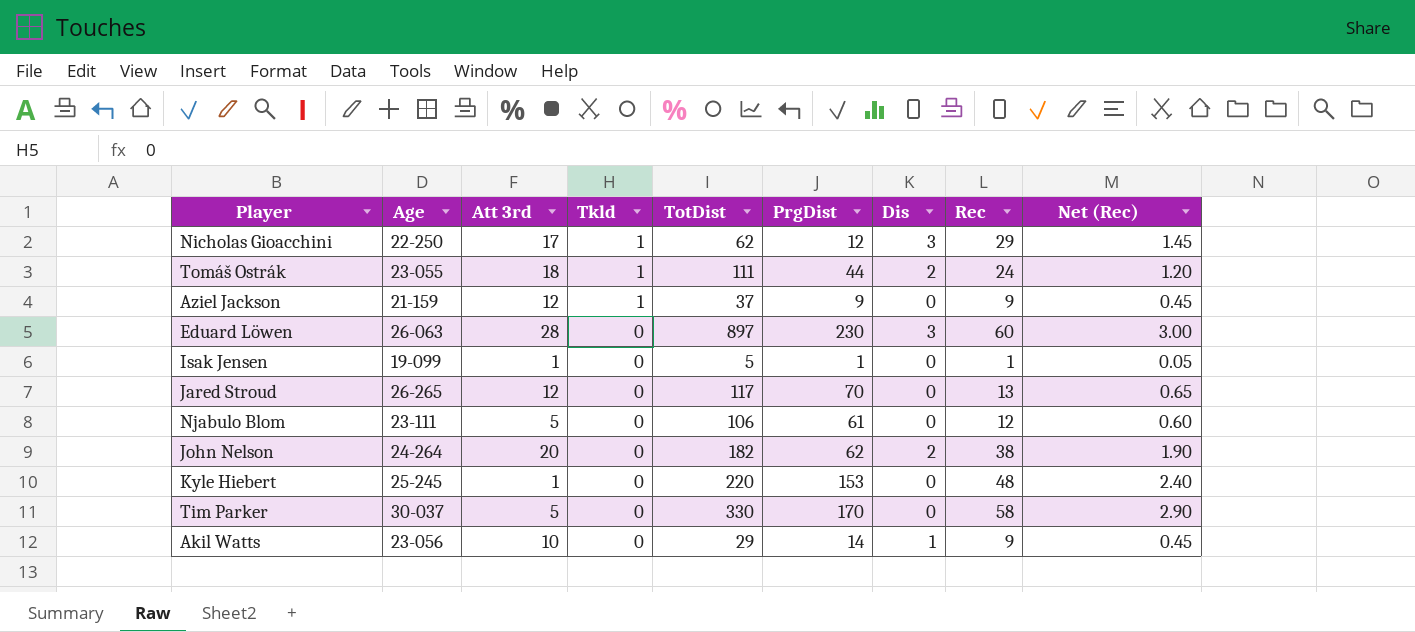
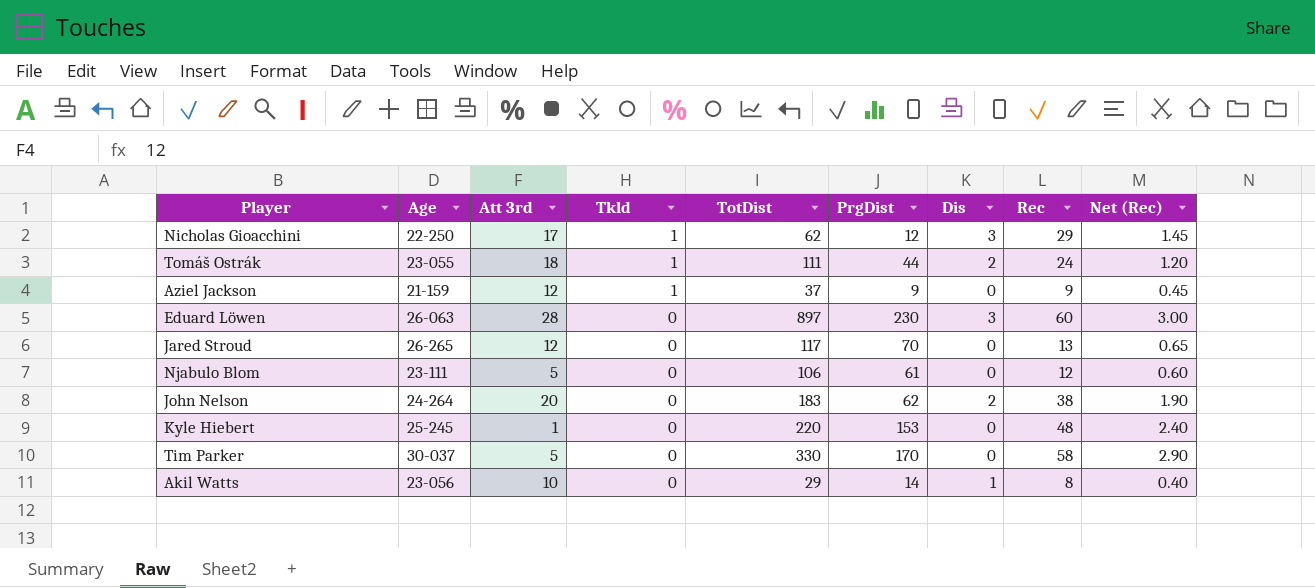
row Isak Jensen: 19-099 | 1 | 0 | 5 | 1 | 0 | 1 | 0.05 -> none
John Nelson | TotDist: 182 -> 183
Akil Watts | Rec: 9 -> 8
Akil Watts | Net (Rec): 0.45 -> 0.40

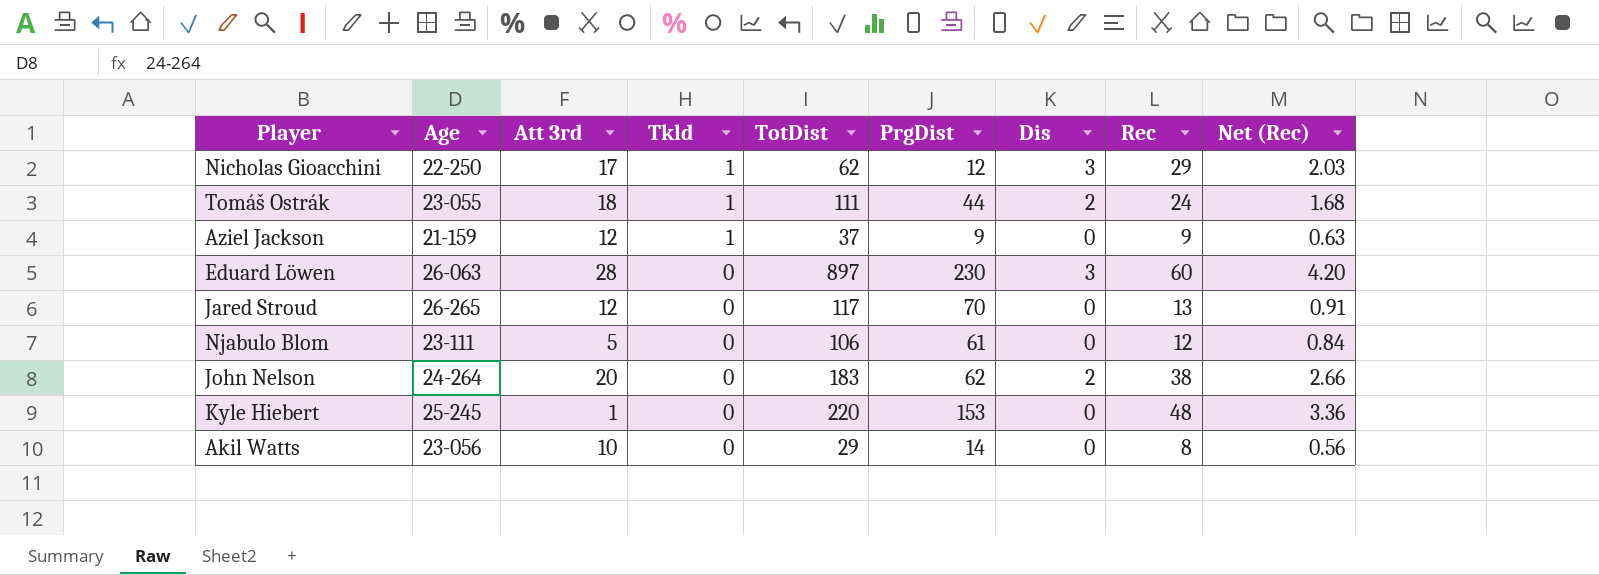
column Net (Rec) | formula: [Rec] * 0.05 -> [Rec] * 0.07
row Tim Parker: 30-037 | 5 | 0 | 330 | 170 | 0 | 58 | 2.90 -> none
Akil Watts | Dis: 1 -> 0

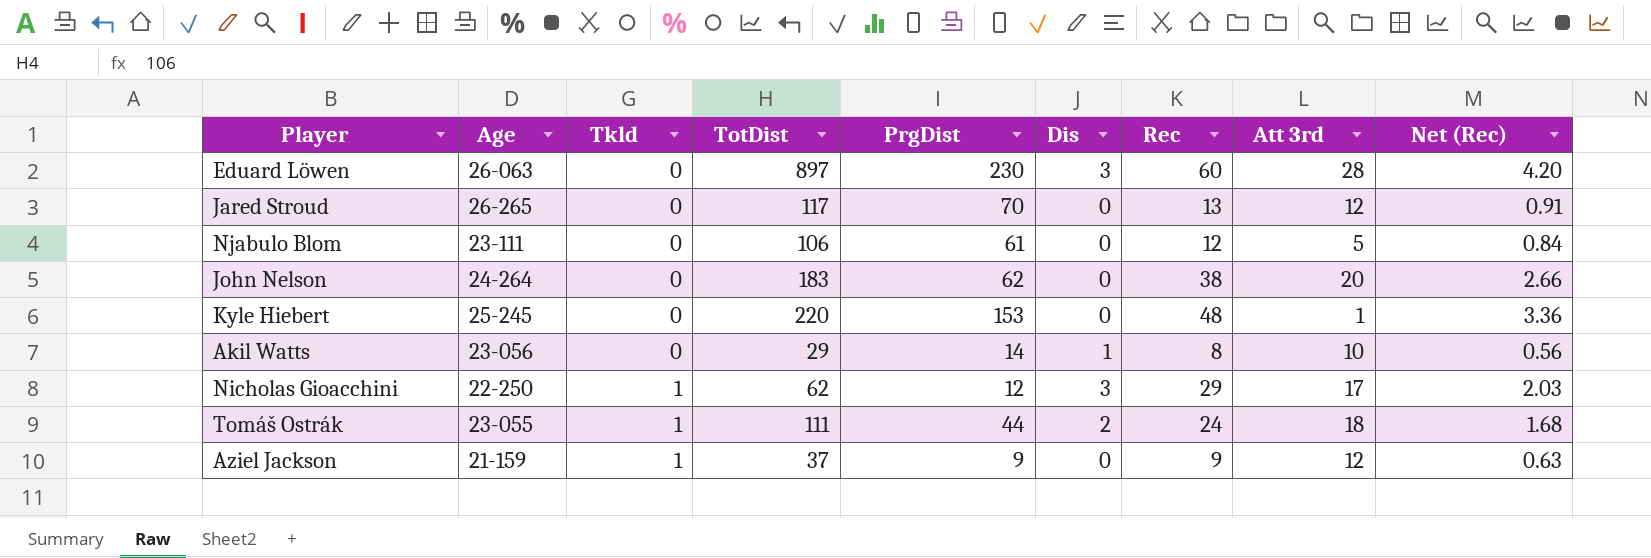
row order: Tkld descending -> Tkld ascending
column Att 3rd | position: 3 -> 8
John Nelson | Dis: 2 -> 0
Akil Watts | Dis: 0 -> 1

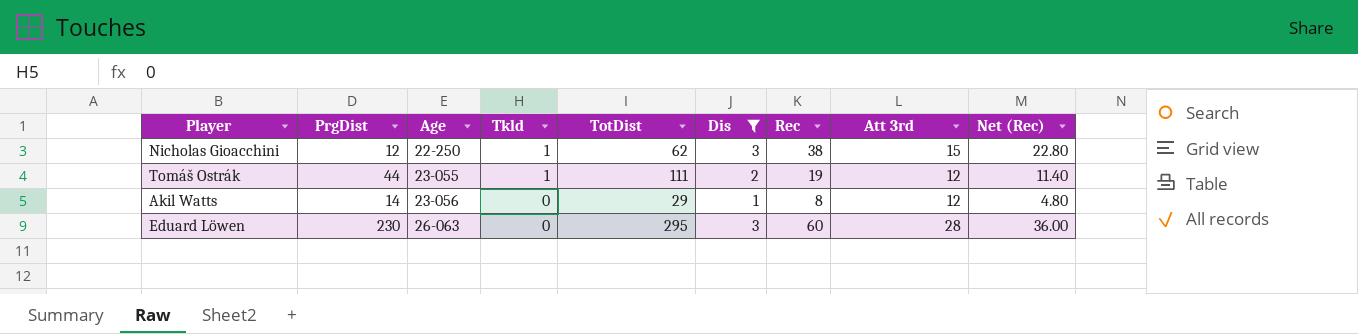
filter: none -> Dis != 0
row order: Tkld ascending -> Age ascending
column PrgDist | position: 5 -> 2
column Net (Rec) | formula: [Rec] * 0.07 -> [Rec] * 0.6
Nicholas Gioacchini | Rec: 29 -> 38
Nicholas Gioacchini | Att 3rd: 17 -> 15
Tomáš Ostrák | Rec: 24 -> 19
Tomáš Ostrák | Att 3rd: 18 -> 12
Akil Watts | Att 3rd: 10 -> 12
Eduard Löwen | TotDist: 897 -> 295

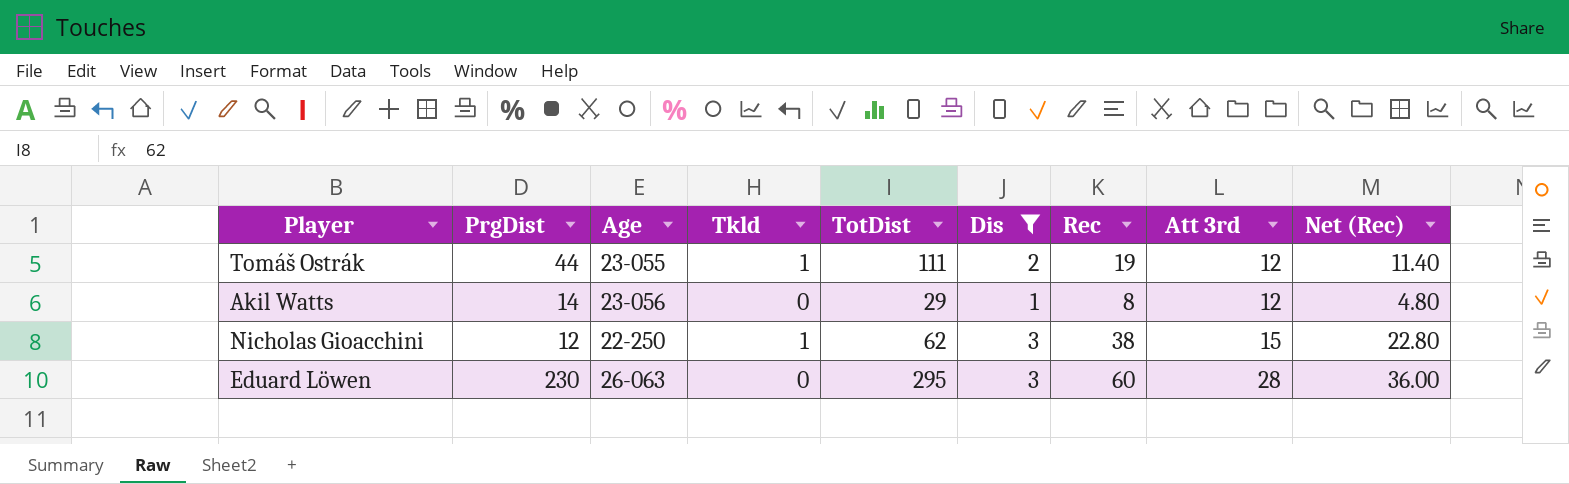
row order: Age ascending -> Att 3rd ascending

